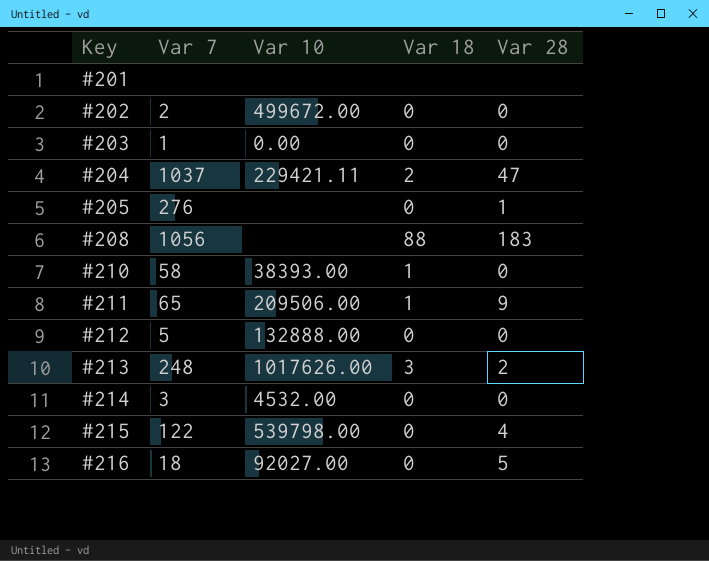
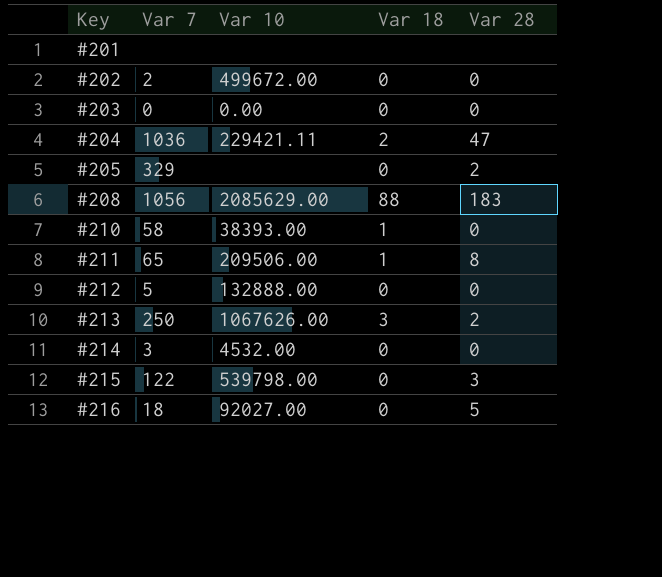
#203 | Var 7: 1 -> 0
#204 | Var 7: 1037 -> 1036
#205 | Var 7: 276 -> 329
#205 | Var 28: 1 -> 2
#208 | Var 10: none -> 2085629.00
#211 | Var 28: 9 -> 8
#213 | Var 7: 248 -> 250
#213 | Var 10: 1017626.00 -> 1067626.00
#215 | Var 28: 4 -> 3

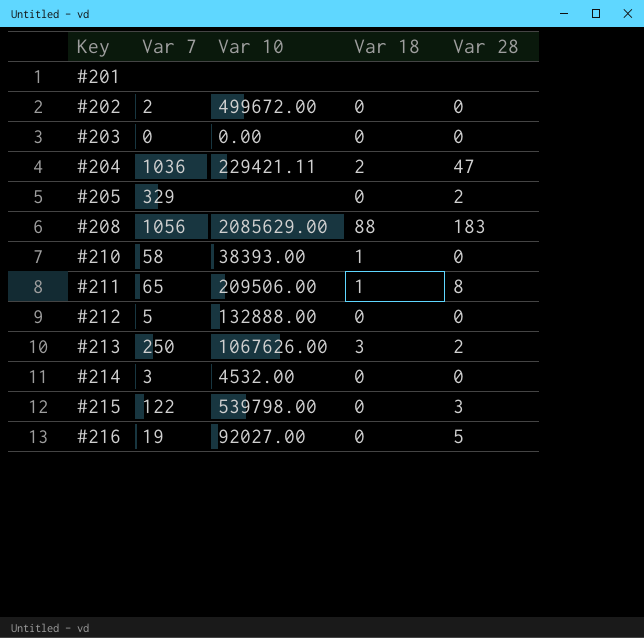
#216 | Var 7: 18 -> 19

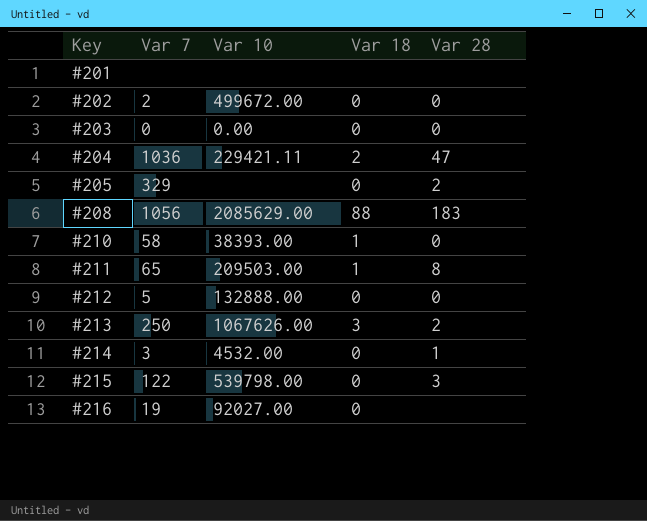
#211 | Var 10: 209506.00 -> 209503.00
#214 | Var 28: 0 -> 1
#216 | Var 28: 5 -> none

